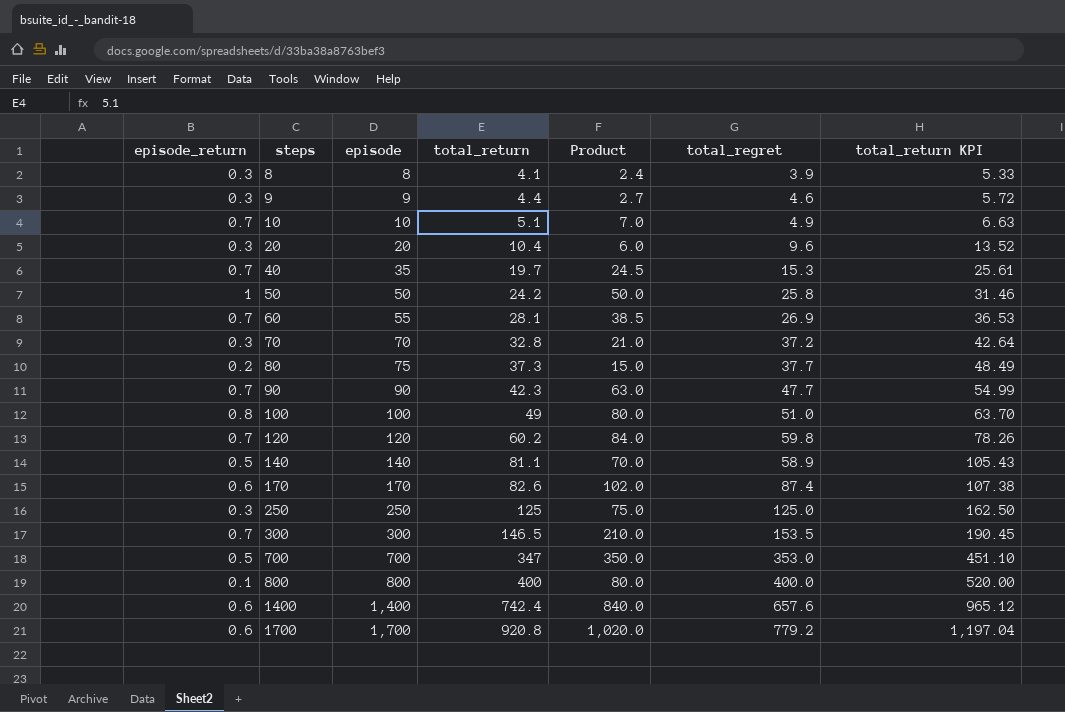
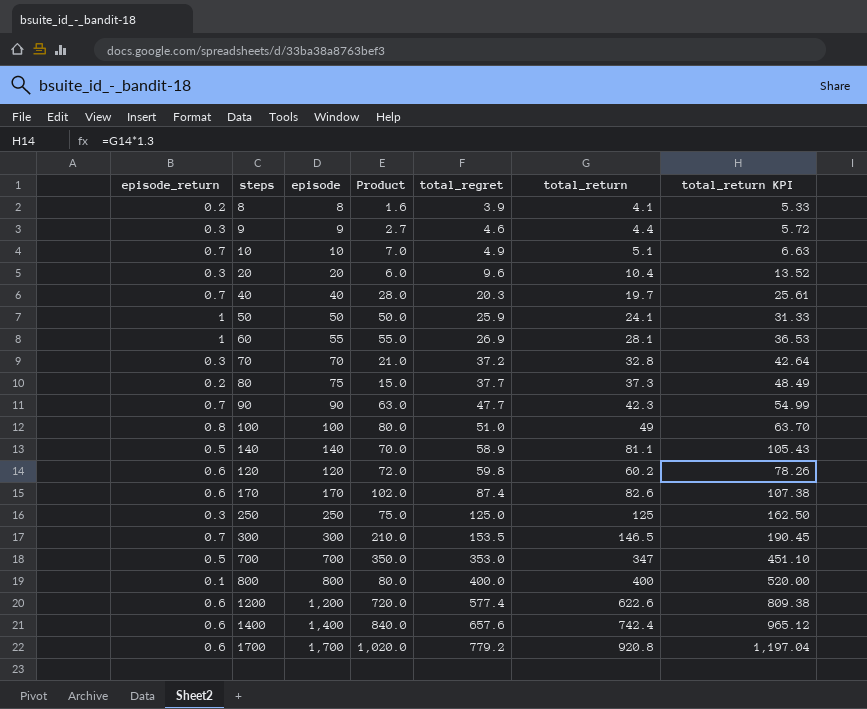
row order: steps ascending -> total_regret ascending
column total_return | position: 4 -> 6
8 | episode_return: 0.3 -> 0.2
8 | Product: 2.4 -> 1.6
40 | episode: 35 -> 40
40 | Product: 24.5 -> 28.0
40 | total_regret: 15.3 -> 20.3
50 | total_regret: 25.8 -> 25.9
50 | total_return: 24.2 -> 24.1
50 | total_return KPI: 31.46 -> 31.33
60 | episode_return: 0.7 -> 1
60 | Product: 38.5 -> 55.0
120 | episode_return: 0.7 -> 0.6
120 | Product: 84.0 -> 72.0
row 1200: none -> 0.6 | 1,200 | 720.0 | 577.4 | 622.6 | 809.38

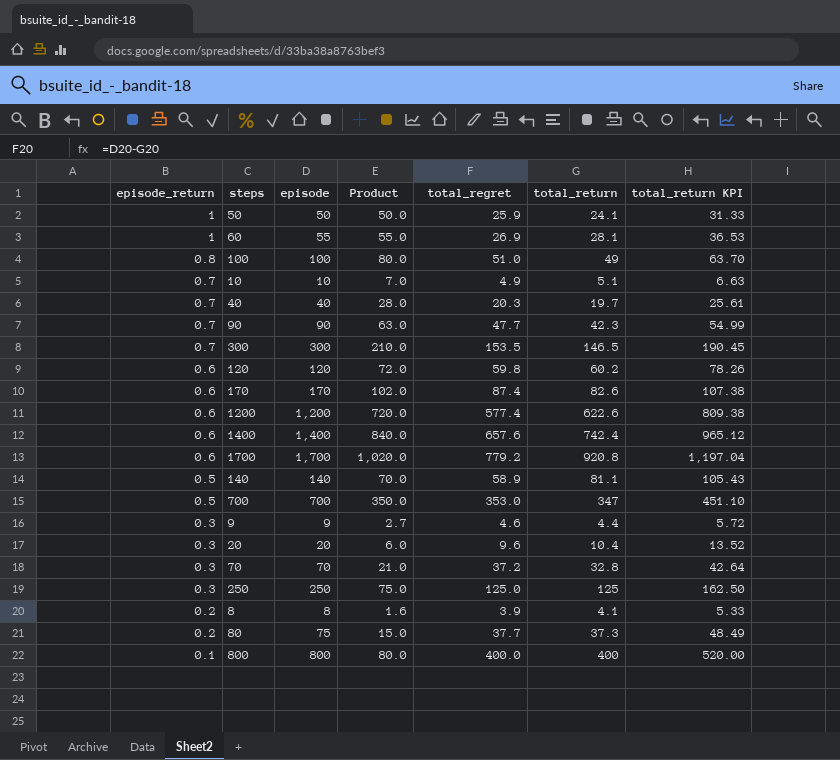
row order: total_regret ascending -> episode_return descending

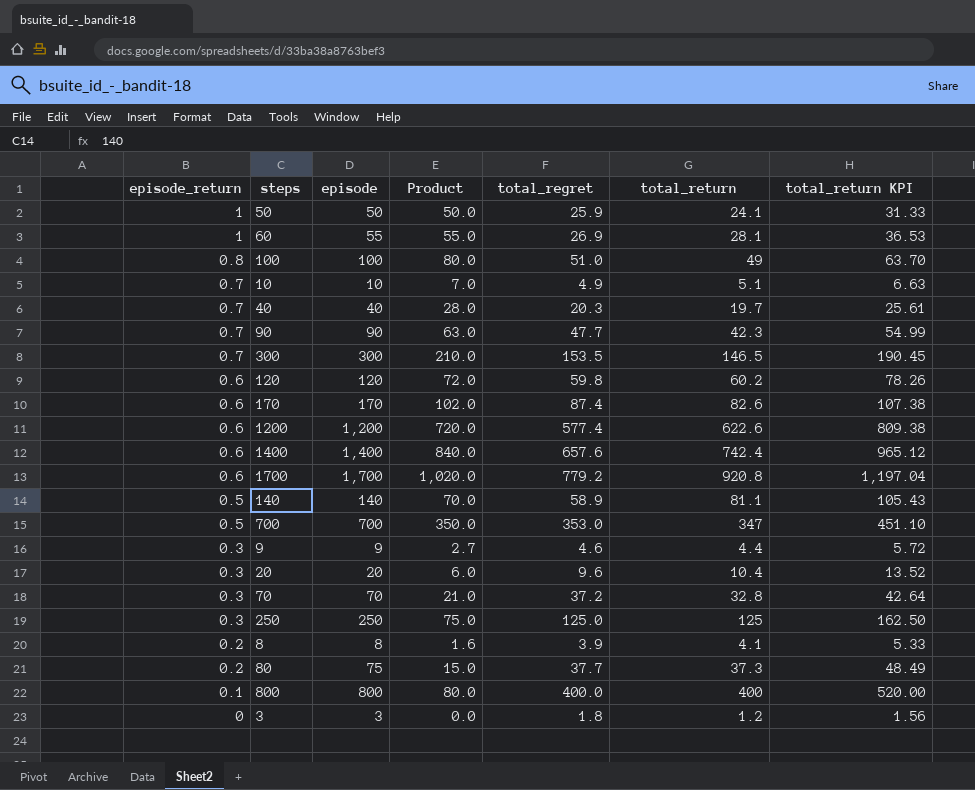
row 3: none -> 0 | 3 | 0.0 | 1.8 | 1.2 | 1.56

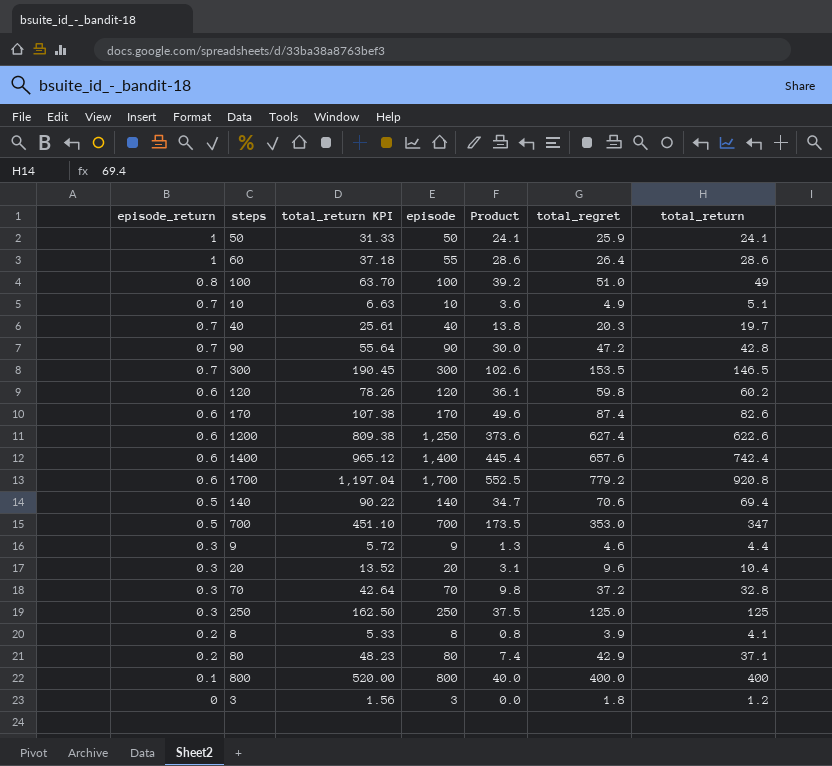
column total_return KPI | position: 7 -> 3
column Product | formula: [episode_return] * [episode] -> [episode_return] * [total_return]
60 | total_return KPI: 36.53 -> 37.18
60 | total_regret: 26.9 -> 26.4
60 | total_return: 28.1 -> 28.6
90 | total_return KPI: 54.99 -> 55.64
90 | total_regret: 47.7 -> 47.2
90 | total_return: 42.3 -> 42.8
1200 | episode: 1,200 -> 1,250
1200 | total_regret: 577.4 -> 627.4
140 | total_return KPI: 105.43 -> 90.22
140 | total_regret: 58.9 -> 70.6
140 | total_return: 81.1 -> 69.4
80 | total_return KPI: 48.49 -> 48.23
80 | episode: 75 -> 80
80 | total_regret: 37.7 -> 42.9
80 | total_return: 37.3 -> 37.1

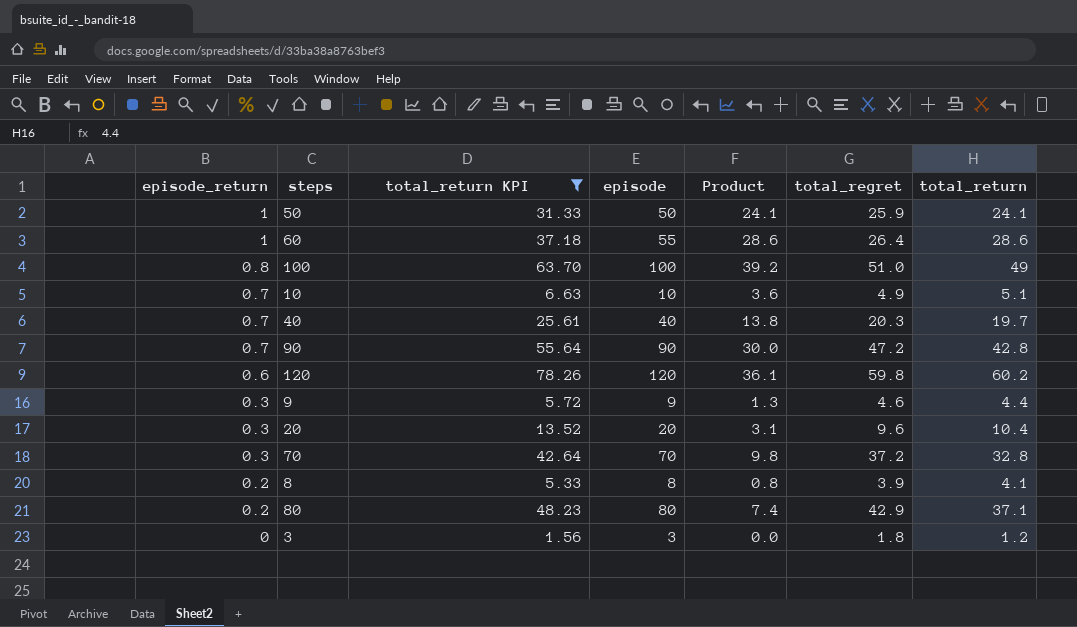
filter: none -> total_return KPI <= 78.26

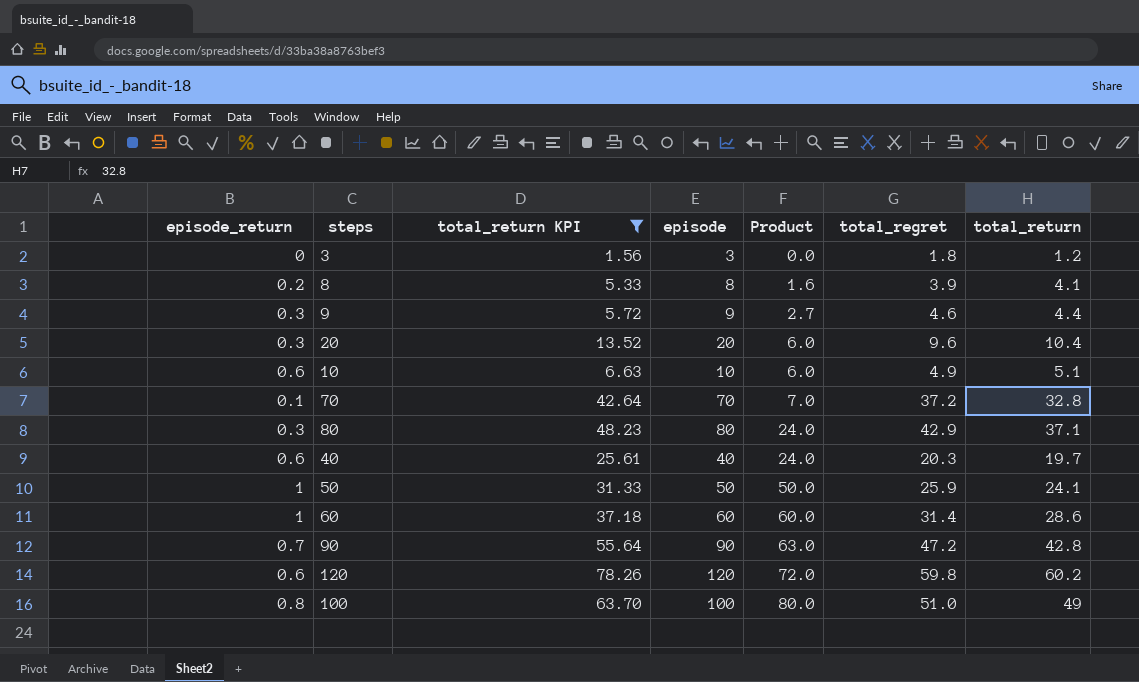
row order: episode_return descending -> Product ascending
column Product | formula: [episode_return] * [total_return] -> [episode_return] * [episode]
10 | episode_return: 0.7 -> 0.6
70 | episode_return: 0.3 -> 0.1
80 | episode_return: 0.2 -> 0.3
40 | episode_return: 0.7 -> 0.6
60 | episode: 55 -> 60
60 | total_regret: 26.4 -> 31.4

